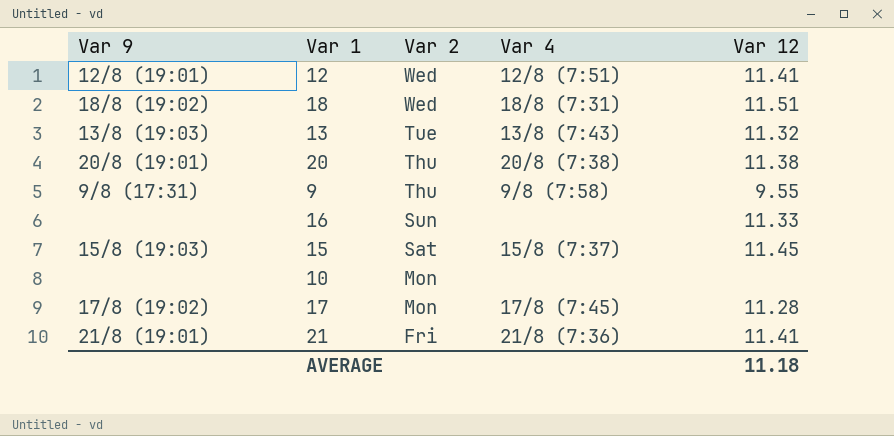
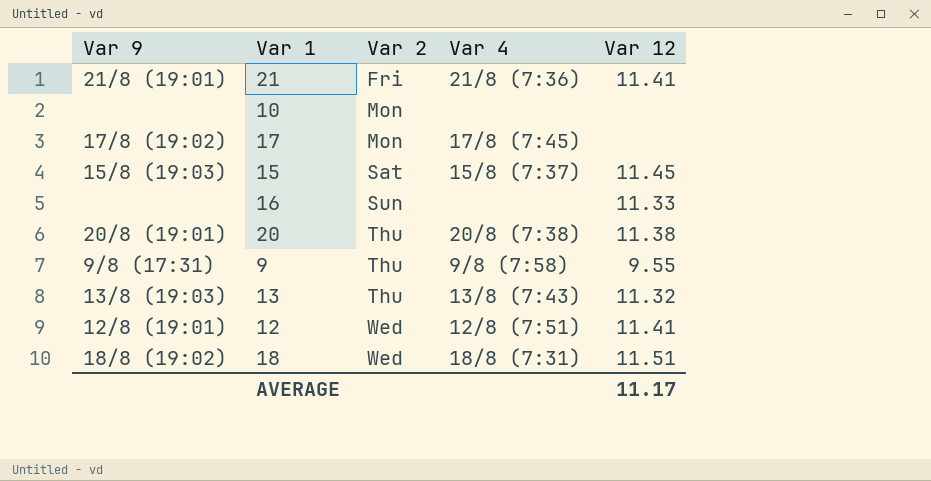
row order: Var 2 descending -> Var 2 ascending
17 | Var 12: 11.28 -> none
13 | Var 2: Tue -> Thu
AVERAGE | Var 12: 11.18 -> 11.17

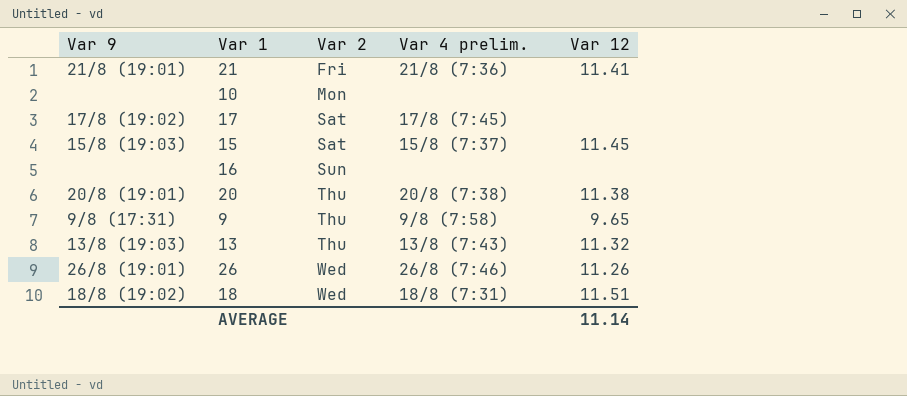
column name: Var 4 -> Var 4 prelim.
row 12: 12/8 (19:01) | Wed | 12/8 (7:51) | 11.41 -> none
17 | Var 2: Mon -> Sat
16 | Var 12: 11.33 -> none
9 | Var 12: 9.55 -> 9.65
row 26: none -> 26/8 (19:01) | Wed | 26/8 (7:46) | 11.26
AVERAGE | Var 12: 11.17 -> 11.14

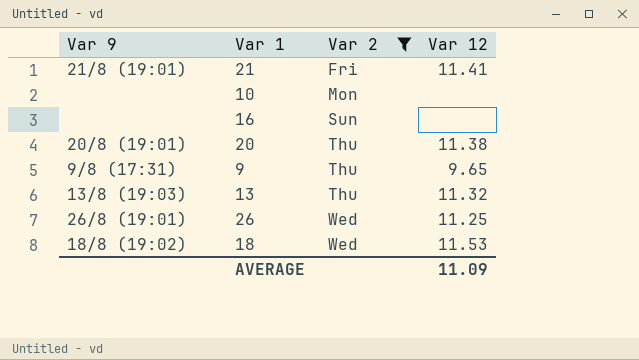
filter: none -> Var 2 != Sat
column Var 4 prelim. | position: 4 -> none
26 | Var 12: 11.26 -> 11.25
18 | Var 12: 11.51 -> 11.53
AVERAGE | Var 12: 11.14 -> 11.09

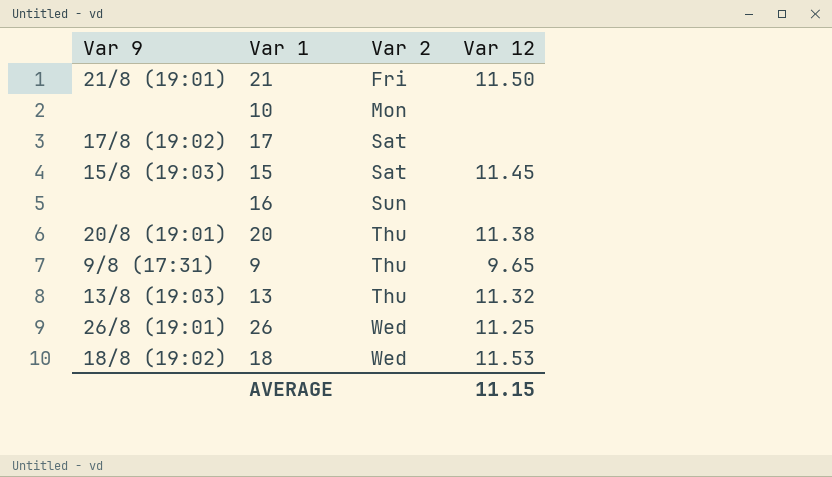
filter: Var 2 != Sat -> none
21 | Var 12: 11.41 -> 11.50
AVERAGE | Var 12: 11.09 -> 11.15

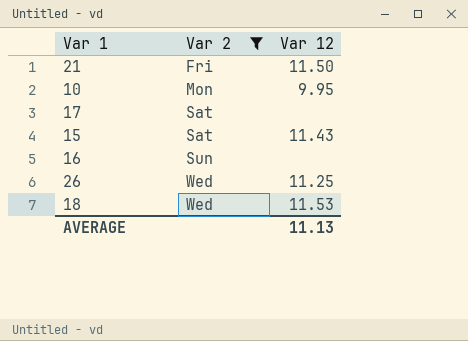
filter: none -> Var 2 != Thu
column Var 9 | position: 1 -> none
10 | Var 12: none -> 9.95
15 | Var 12: 11.45 -> 11.43
AVERAGE | Var 12: 11.15 -> 11.13

